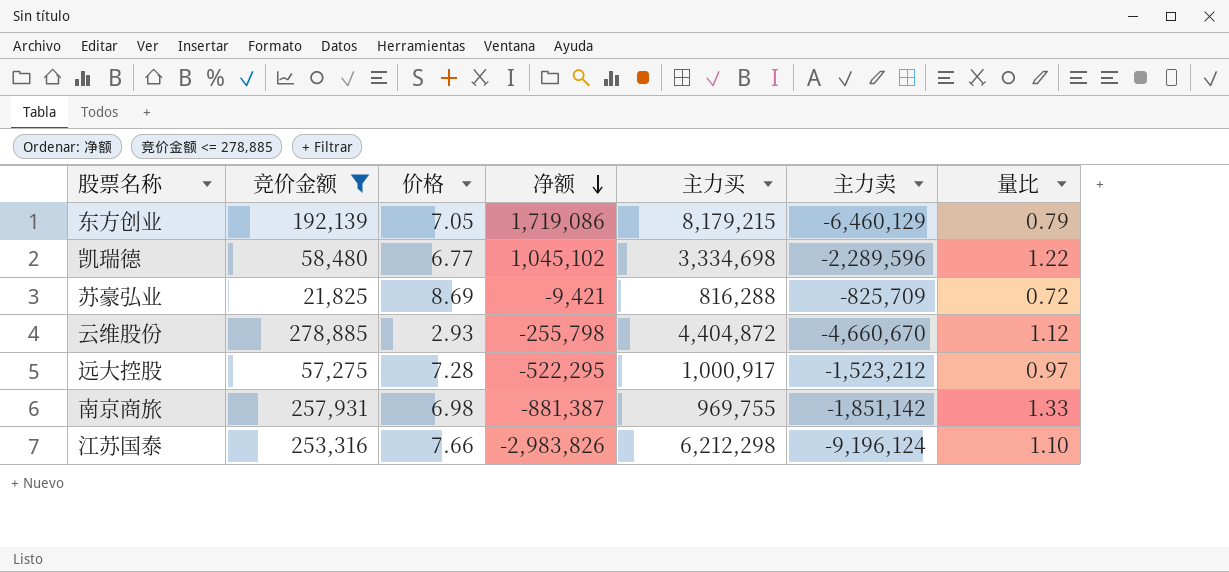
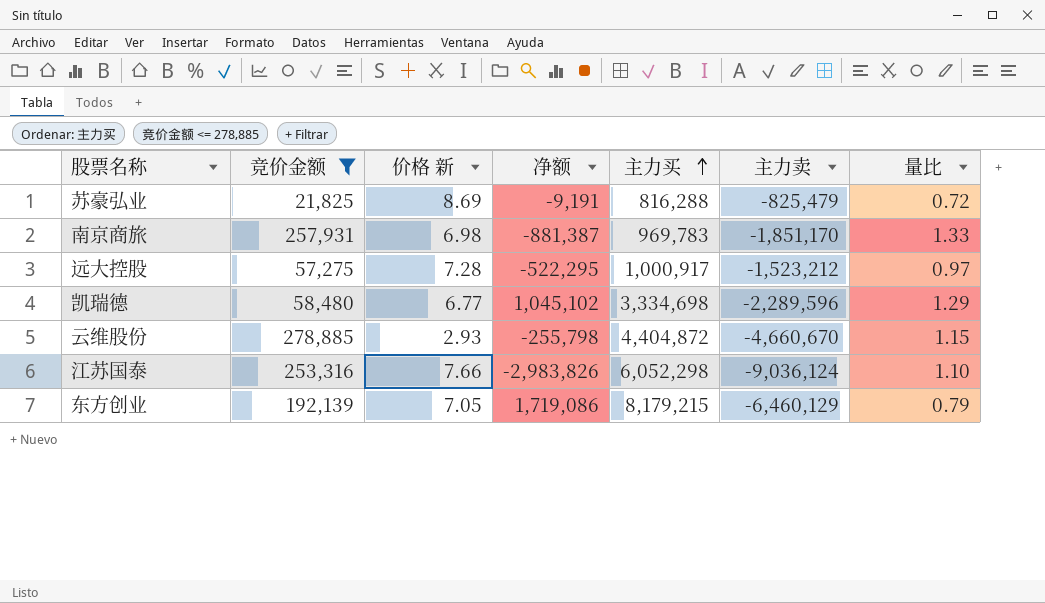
row order: 净额 descending -> 主力买 ascending
column name: 价格 -> 价格 新
苏豪弘业 | 净额: -9,421 -> -9,191
苏豪弘业 | 主力卖: -825,709 -> -825,479
南京商旅 | 主力买: 969,755 -> 969,783
南京商旅 | 主力卖: -1,851,142 -> -1,851,170
凯瑞德 | 量比: 1.22 -> 1.29
云维股份 | 量比: 1.12 -> 1.15
江苏国泰 | 主力买: 6,212,298 -> 6,052,298
江苏国泰 | 主力卖: -9,196,124 -> -9,036,124

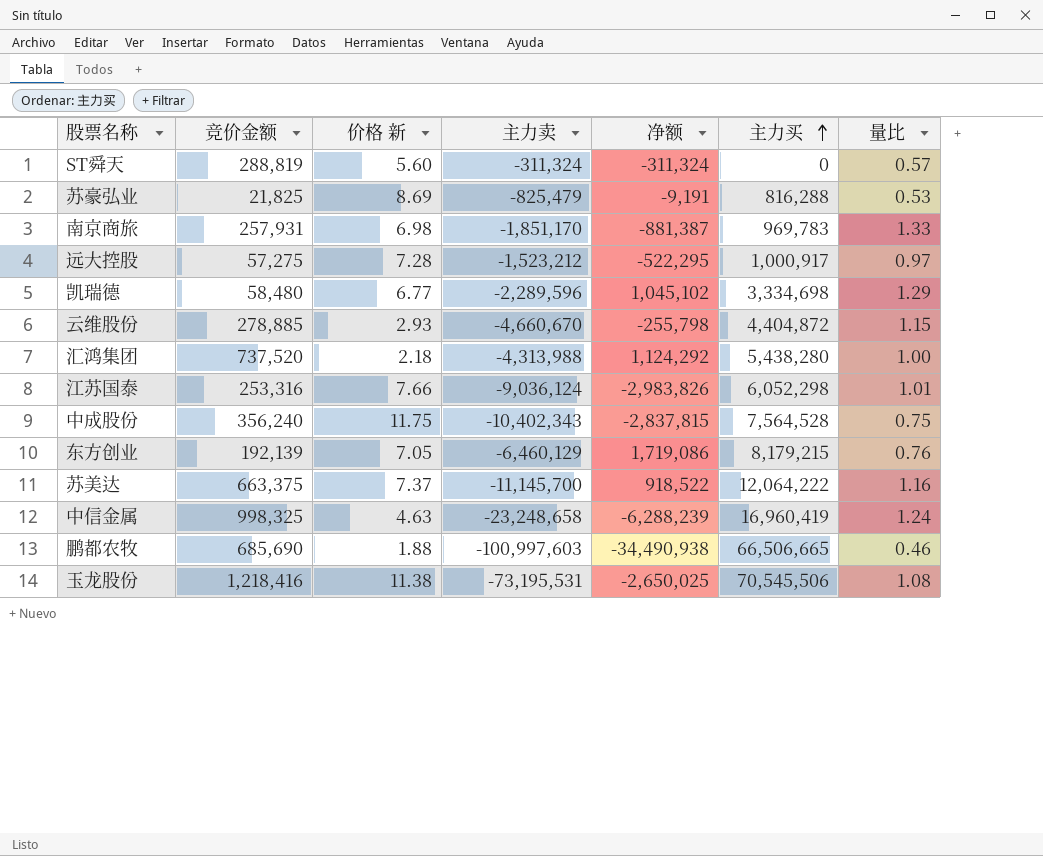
filter: 竞价金额 <= 278,885 -> none
column 主力卖 | position: 6 -> 4
苏豪弘业 | 量比: 0.72 -> 0.53
江苏国泰 | 量比: 1.10 -> 1.01
东方创业 | 量比: 0.79 -> 0.76

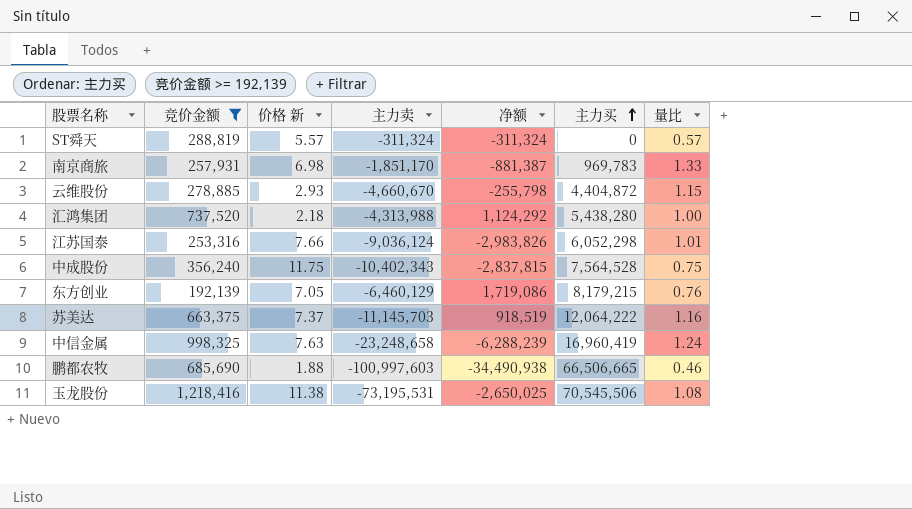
filter: none -> 竞价金额 >= 192,139
ST舜天 | 价格 新: 5.60 -> 5.57
苏美达 | 主力卖: -11,145,700 -> -11,145,703
苏美达 | 净额: 918,522 -> 918,519
中信金属 | 价格 新: 4.63 -> 7.63

